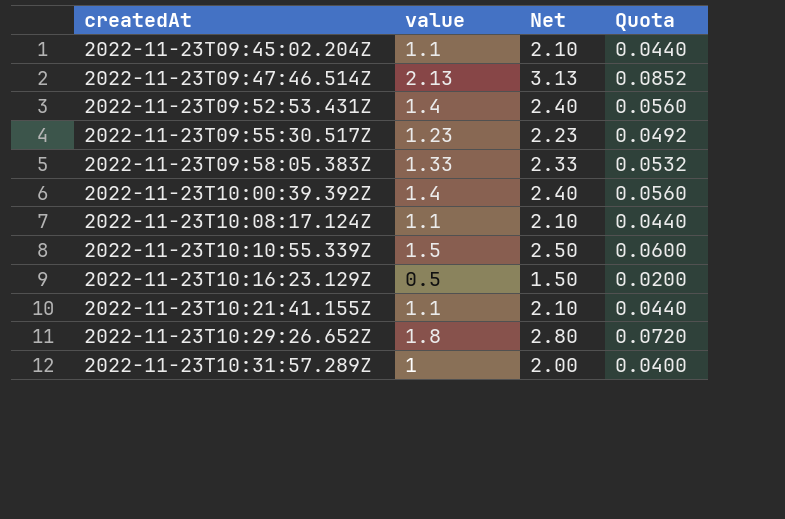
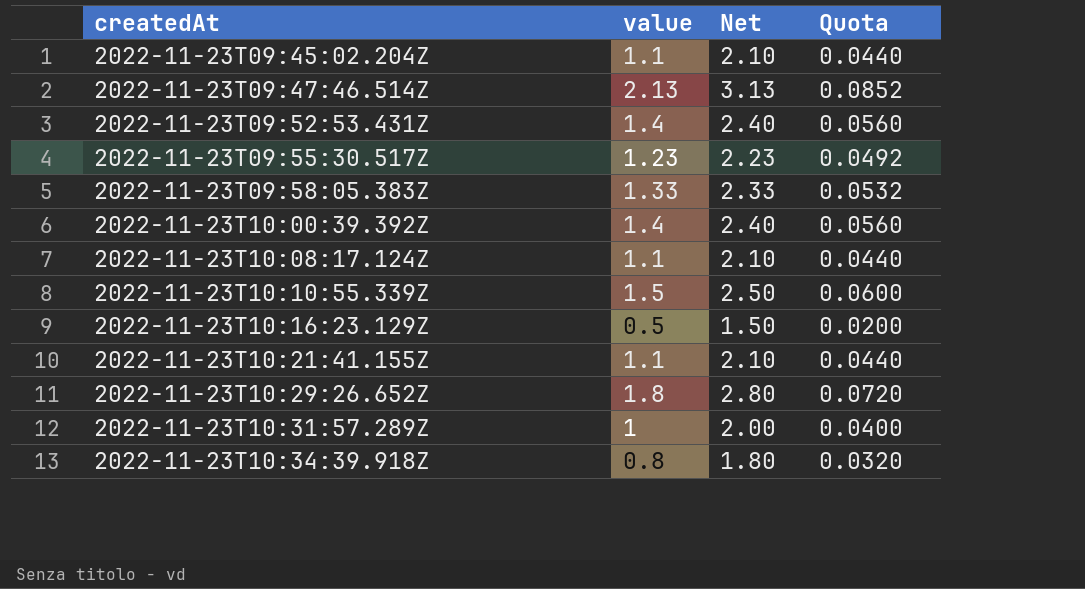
row 2022-11-23T10:34:39.918Z: none -> 0.8 | 1.80 | 0.0320

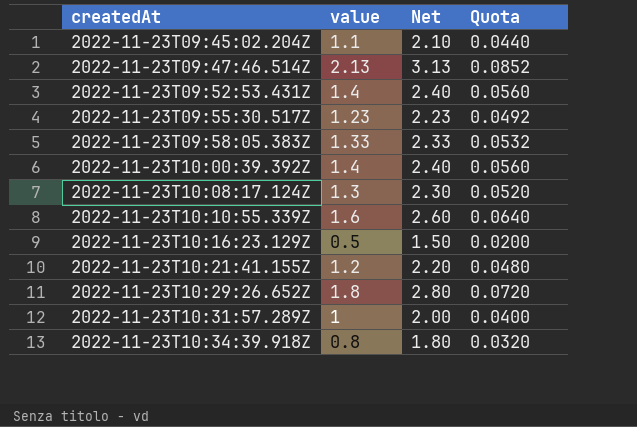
2022-11-23T10:08:17.124Z | value: 1.1 -> 1.3
2022-11-23T10:08:17.124Z | Net: 2.10 -> 2.30
2022-11-23T10:08:17.124Z | Quota: 0.0440 -> 0.0520
2022-11-23T10:10:55.339Z | value: 1.5 -> 1.6
2022-11-23T10:10:55.339Z | Net: 2.50 -> 2.60
2022-11-23T10:10:55.339Z | Quota: 0.0600 -> 0.0640
2022-11-23T10:21:41.155Z | value: 1.1 -> 1.2
2022-11-23T10:21:41.155Z | Net: 2.10 -> 2.20
2022-11-23T10:21:41.155Z | Quota: 0.0440 -> 0.0480

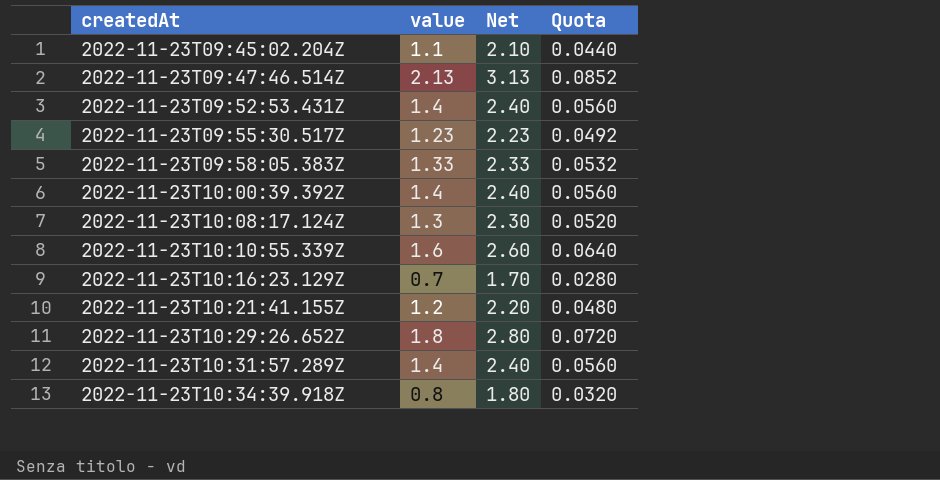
2022-11-23T10:16:23.129Z | value: 0.5 -> 0.7
2022-11-23T10:16:23.129Z | Net: 1.50 -> 1.70
2022-11-23T10:16:23.129Z | Quota: 0.0200 -> 0.0280
2022-11-23T10:31:57.289Z | value: 1 -> 1.4
2022-11-23T10:31:57.289Z | Net: 2.00 -> 2.40
2022-11-23T10:31:57.289Z | Quota: 0.0400 -> 0.0560

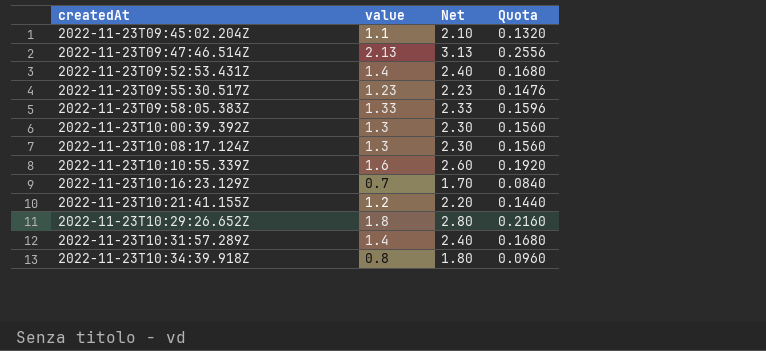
column Quota | formula: [value] * 0.04 -> [value] * 0.12
2022-11-23T10:00:39.392Z | value: 1.4 -> 1.3
2022-11-23T10:00:39.392Z | Net: 2.40 -> 2.30

